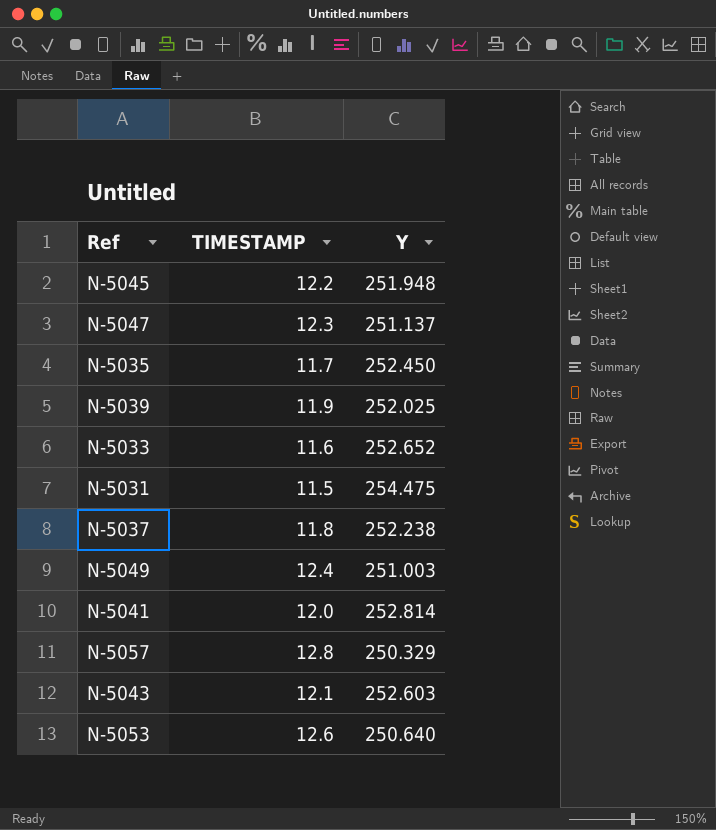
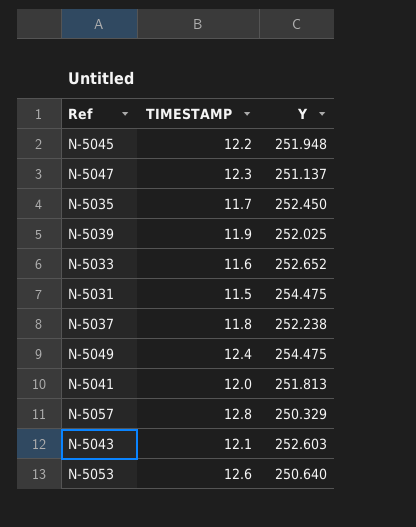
N-5049 | Y: 251.003 -> 254.475
N-5041 | Y: 252.814 -> 251.813

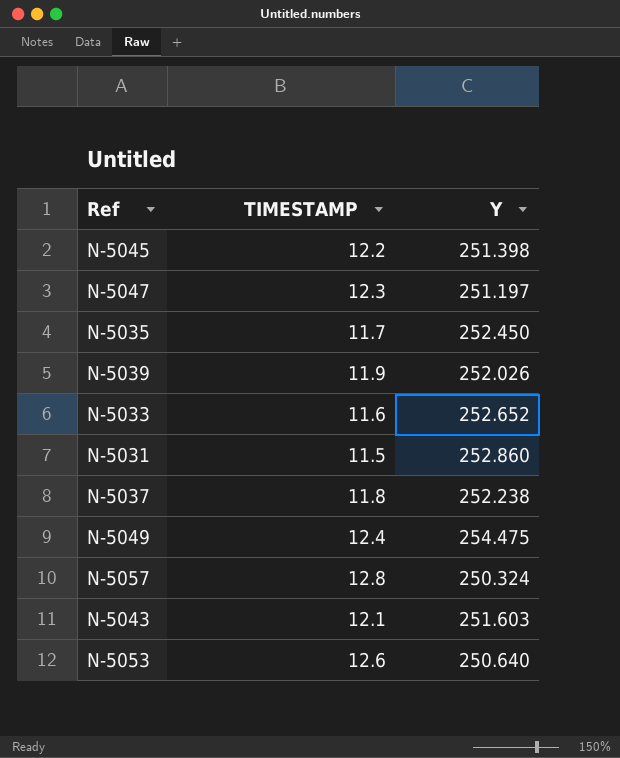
row N-5041: 12.0 | 251.813 -> none
N-5045 | Y: 251.948 -> 251.398
N-5047 | Y: 251.137 -> 251.197
N-5039 | Y: 252.025 -> 252.026
N-5031 | Y: 254.475 -> 252.860
N-5057 | Y: 250.329 -> 250.324
N-5043 | Y: 252.603 -> 251.603

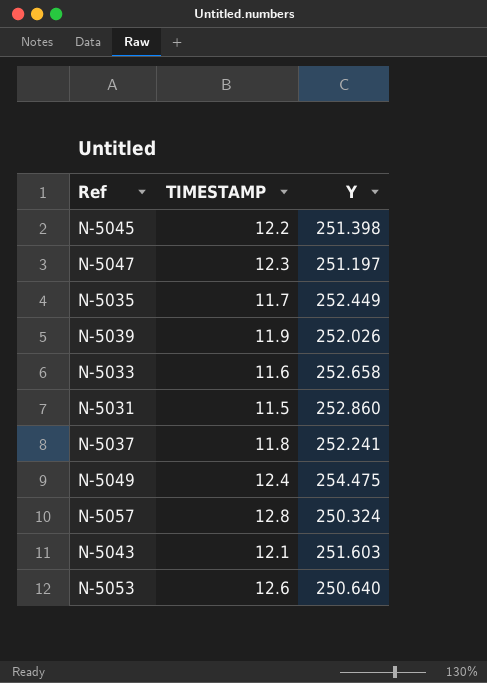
N-5035 | Y: 252.450 -> 252.449
N-5033 | Y: 252.652 -> 252.658
N-5037 | Y: 252.238 -> 252.241

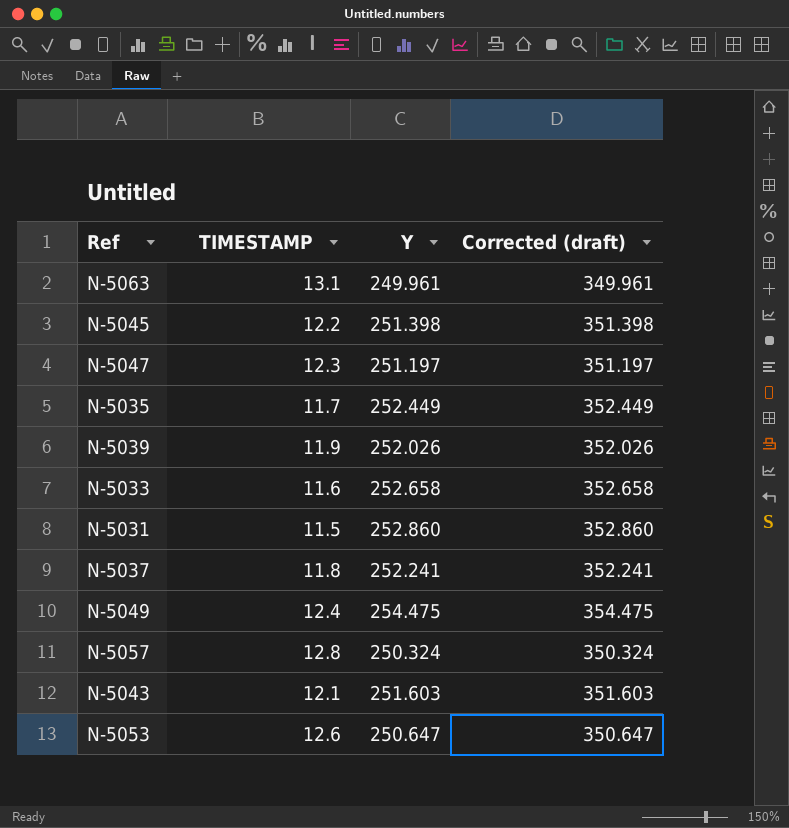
column Corrected (draft) | formula: none -> [Y] + 100
row N-5063: none -> 13.1 | 249.961 | 349.961
N-5053 | Y: 250.640 -> 250.647

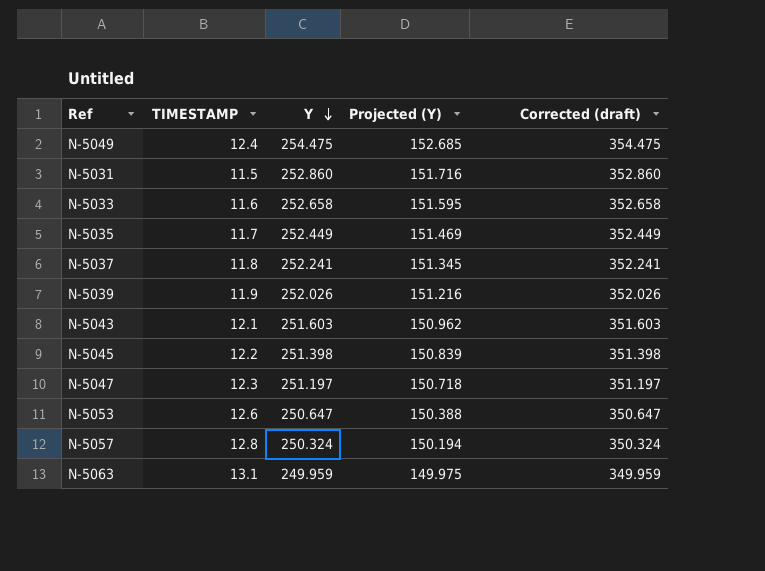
row order: none -> Y descending
column Projected (Y) | formula: none -> [Y] * 0.6
N-5063 | Y: 249.961 -> 249.959
N-5063 | Corrected (draft): 349.961 -> 349.959

